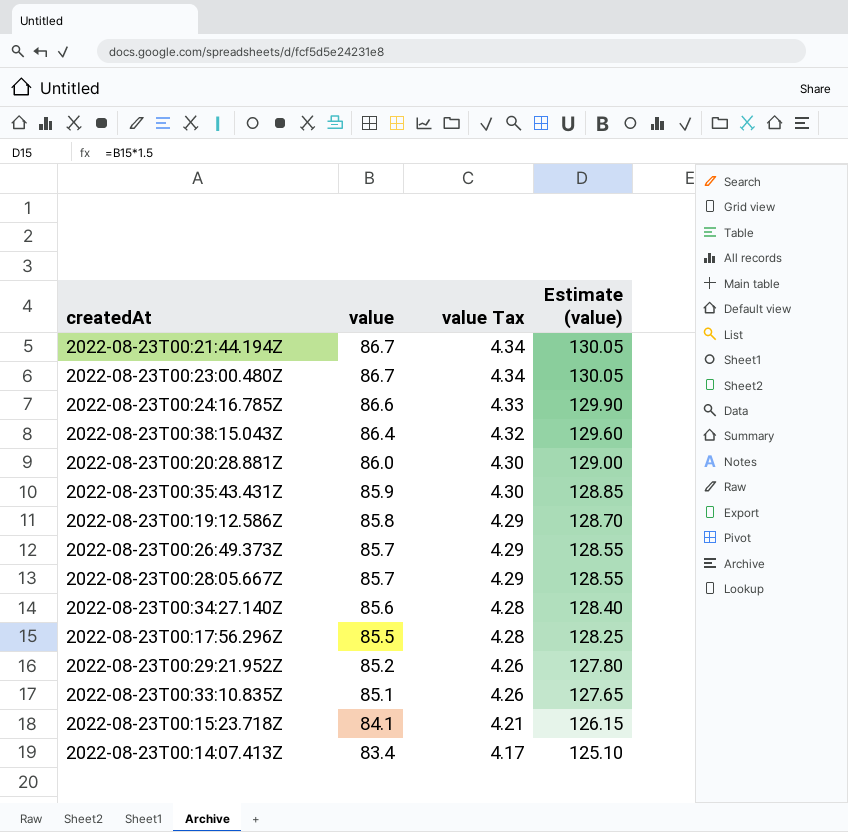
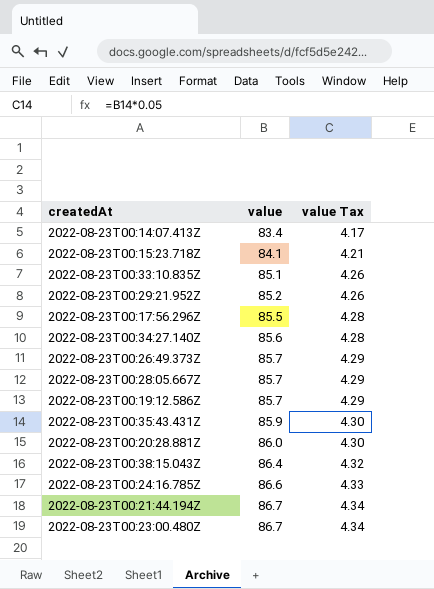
row order: value descending -> value ascending
column Estimate (value) | formula: [value] * 1.5 -> none
2022-08-23T00:19:12.586Z | value: 85.8 -> 85.7

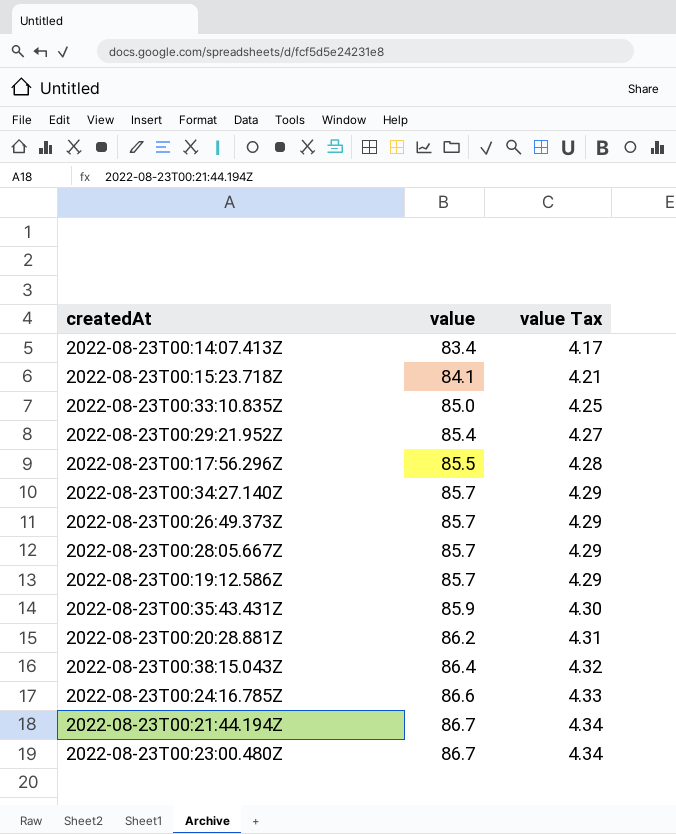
2022-08-23T00:33:10.835Z | value: 85.1 -> 85.0
2022-08-23T00:33:10.835Z | value Tax: 4.26 -> 4.25
2022-08-23T00:29:21.952Z | value: 85.2 -> 85.4
2022-08-23T00:29:21.952Z | value Tax: 4.26 -> 4.27
2022-08-23T00:34:27.140Z | value: 85.6 -> 85.7
2022-08-23T00:34:27.140Z | value Tax: 4.28 -> 4.29
2022-08-23T00:20:28.881Z | value: 86.0 -> 86.2
2022-08-23T00:20:28.881Z | value Tax: 4.30 -> 4.31

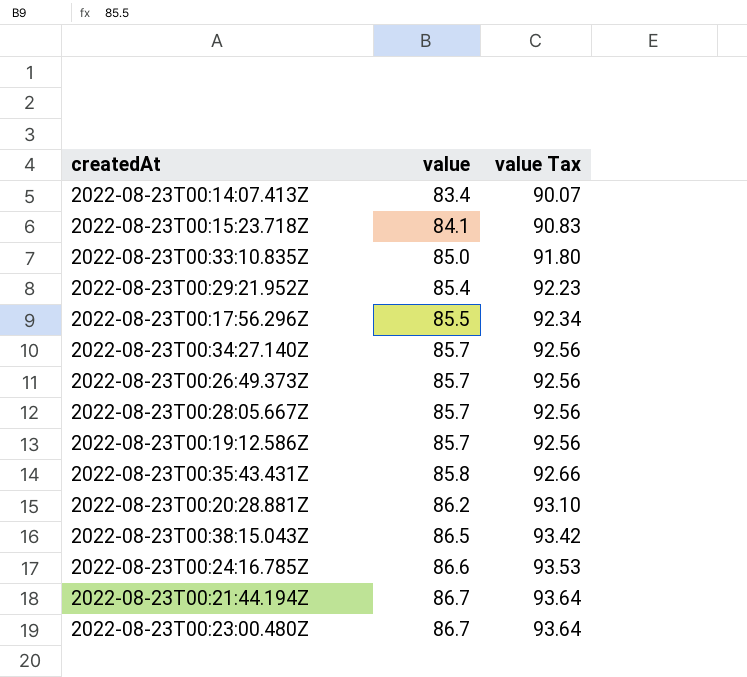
column value Tax | formula: [value] * 0.05 -> [value] * 1.08
2022-08-23T00:35:43.431Z | value: 85.9 -> 85.8
2022-08-23T00:38:15.043Z | value: 86.4 -> 86.5

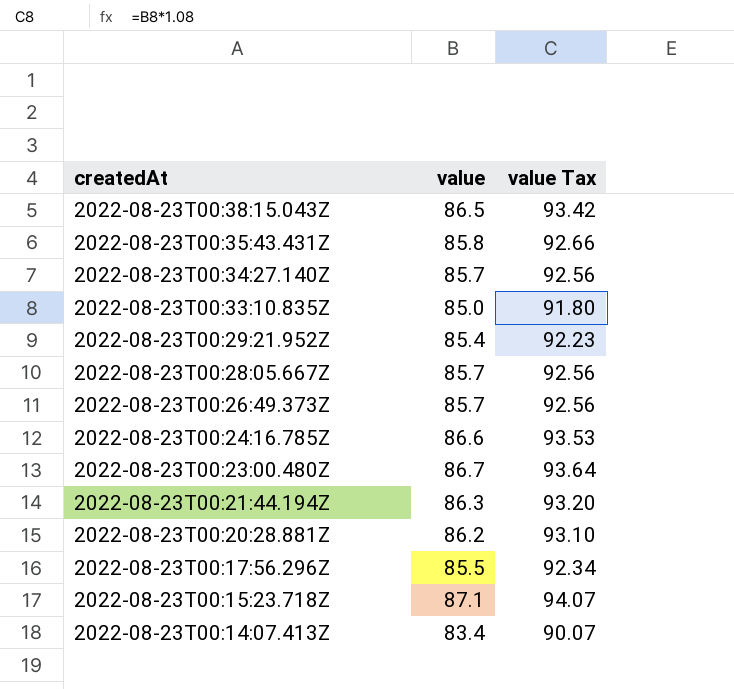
row order: value ascending -> createdAt descending
row 2022-08-23T00:19:12.586Z: 85.7 | 92.56 -> none
2022-08-23T00:21:44.194Z | value: 86.7 -> 86.3
2022-08-23T00:21:44.194Z | value Tax: 93.64 -> 93.20
2022-08-23T00:15:23.718Z | value: 84.1 -> 87.1
2022-08-23T00:15:23.718Z | value Tax: 90.83 -> 94.07

